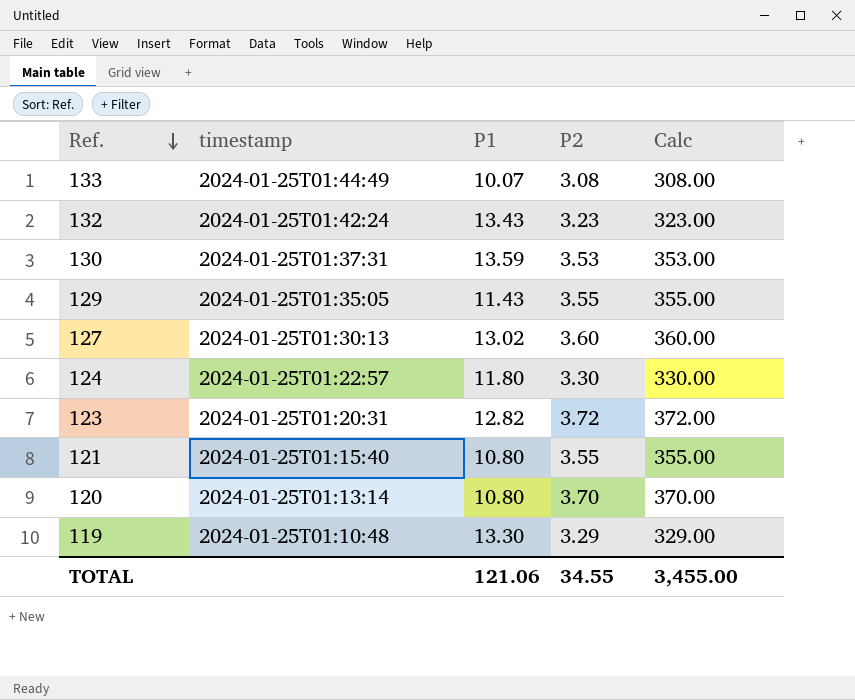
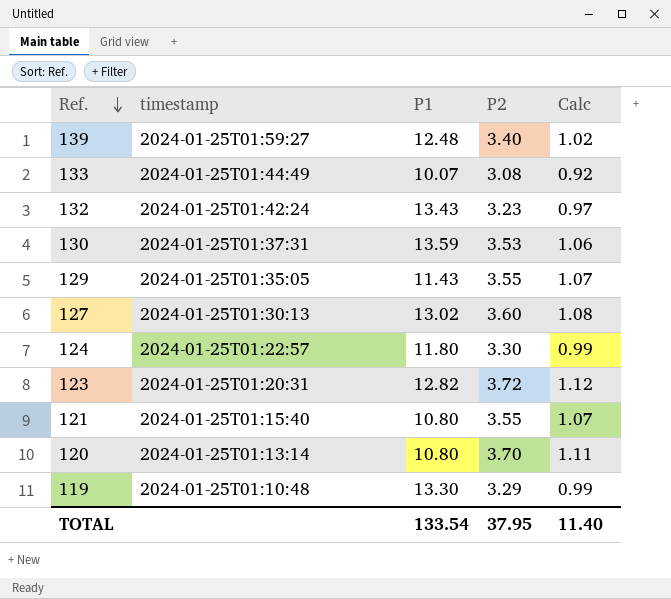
column Calc | formula: [P2] * 100 -> [P2] * 0.3
row 139: none -> 2024-01-25T01:59:27 | 12.48 | 3.40 | 1.02
TOTAL | P1: 121.06 -> 133.54
TOTAL | P2: 34.55 -> 37.95
TOTAL | Calc: 3,455.00 -> 11.40

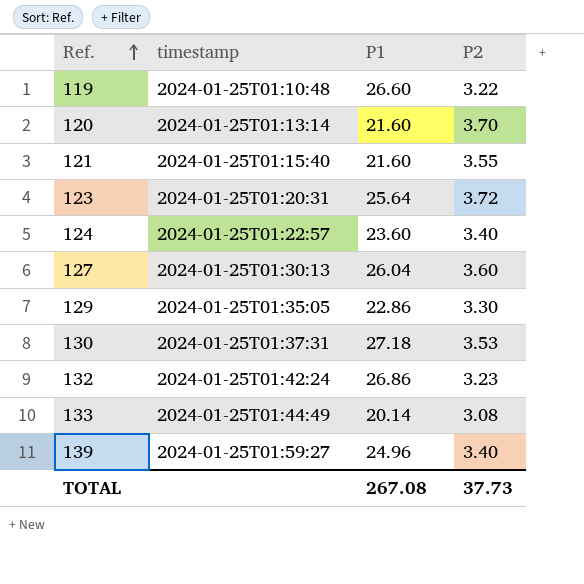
row order: Ref. descending -> Ref. ascending
column Calc | formula: [P2] * 0.3 -> none
119 | P1: 13.30 -> 26.60
119 | P2: 3.29 -> 3.22
120 | P1: 10.80 -> 21.60
121 | P1: 10.80 -> 21.60
123 | P1: 12.82 -> 25.64
124 | P1: 11.80 -> 23.60
124 | P2: 3.30 -> 3.40
127 | P1: 13.02 -> 26.04
129 | P1: 11.43 -> 22.86
129 | P2: 3.55 -> 3.30
130 | P1: 13.59 -> 27.18
132 | P1: 13.43 -> 26.86
133 | P1: 10.07 -> 20.14
139 | P1: 12.48 -> 24.96
TOTAL | P1: 133.54 -> 267.08
TOTAL | P2: 37.95 -> 37.73

